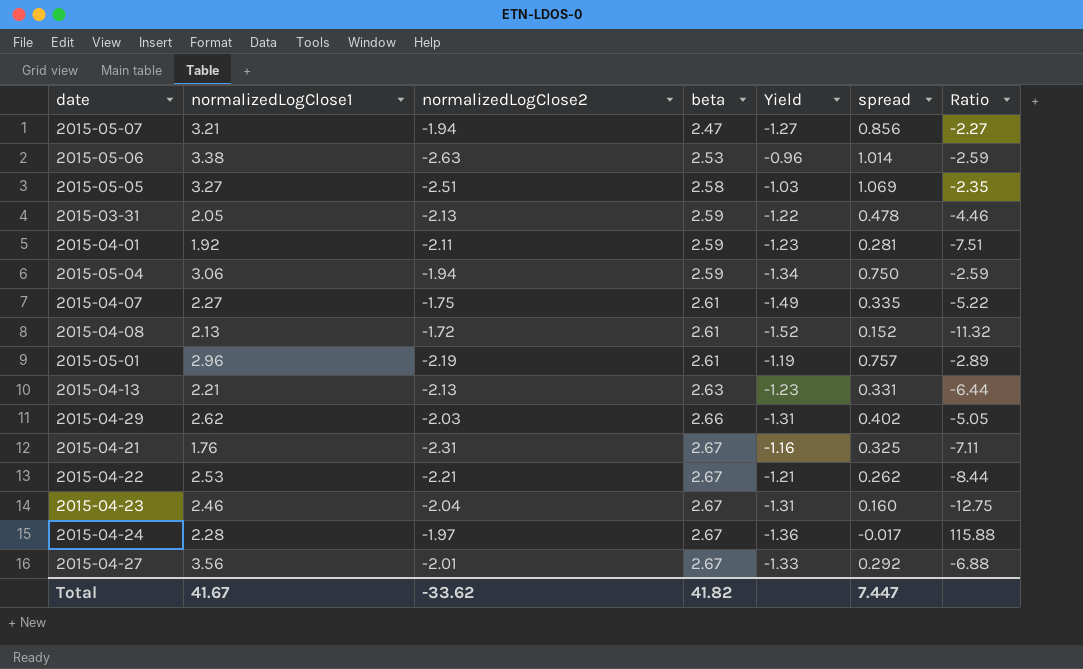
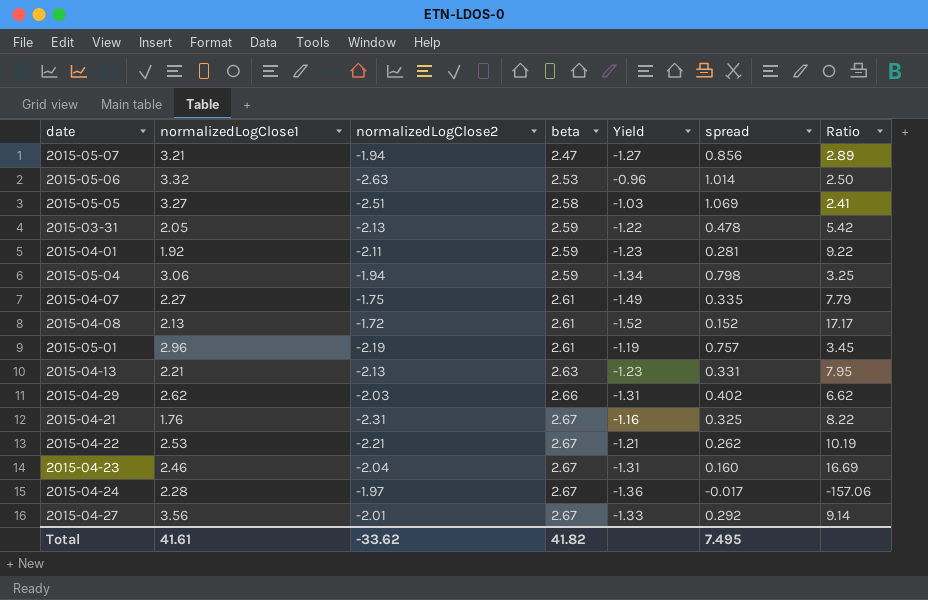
column Ratio | formula: [normalizedLogClose2] / [spread] -> [beta] / [spread]
2015-05-06 | normalizedLogClose1: 3.38 -> 3.32
2015-05-04 | spread: 0.750 -> 0.798
Total | normalizedLogClose1: 41.67 -> 41.61
Total | spread: 7.447 -> 7.495

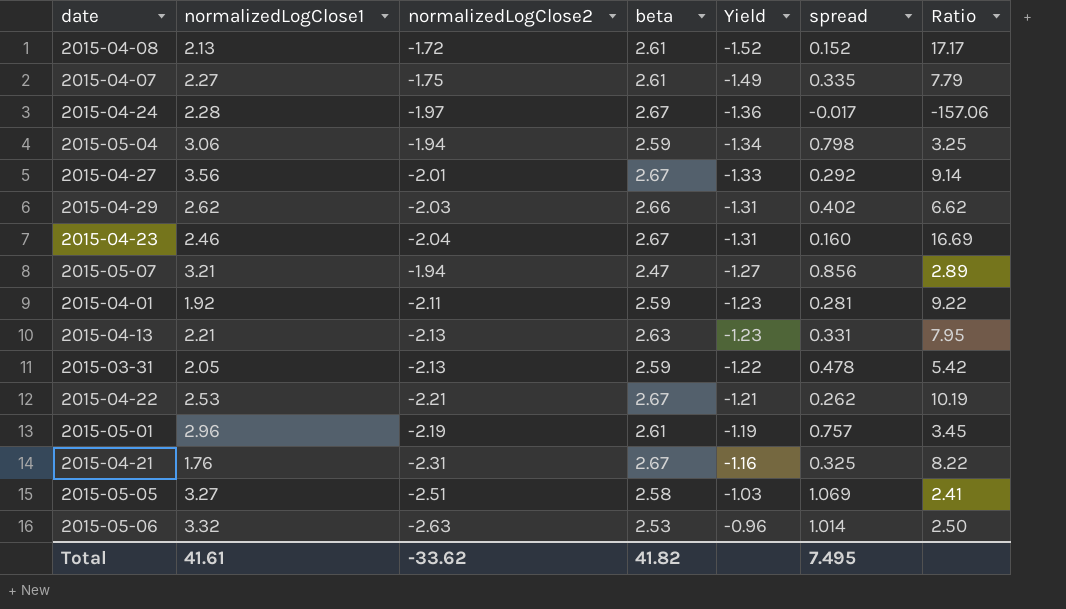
row order: beta ascending -> Yield ascending

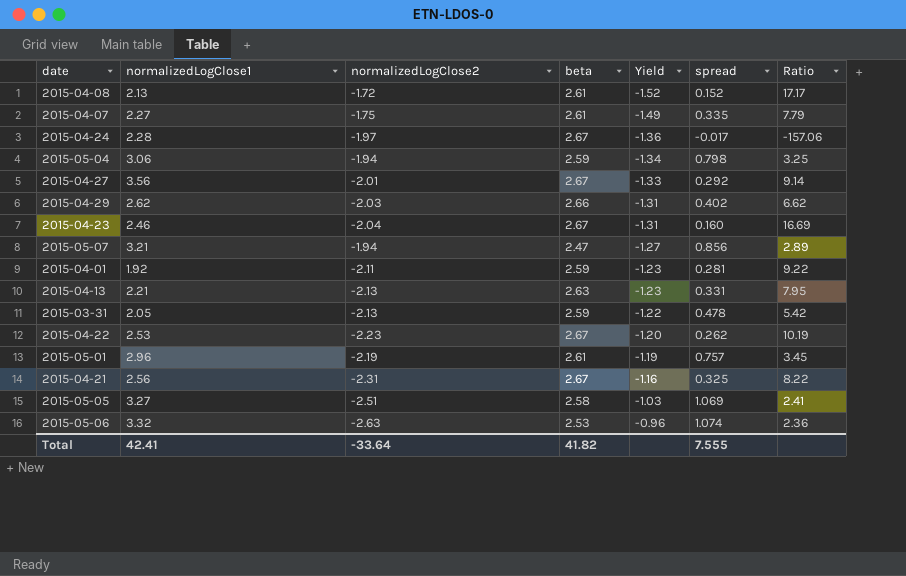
2015-04-22 | normalizedLogClose2: -2.21 -> -2.23
2015-04-22 | Yield: -1.21 -> -1.20
2015-04-21 | normalizedLogClose1: 1.76 -> 2.56
2015-05-06 | spread: 1.014 -> 1.074
2015-05-06 | Ratio: 2.50 -> 2.36
Total | normalizedLogClose1: 41.61 -> 42.41
Total | normalizedLogClose2: -33.62 -> -33.64
Total | spread: 7.495 -> 7.555

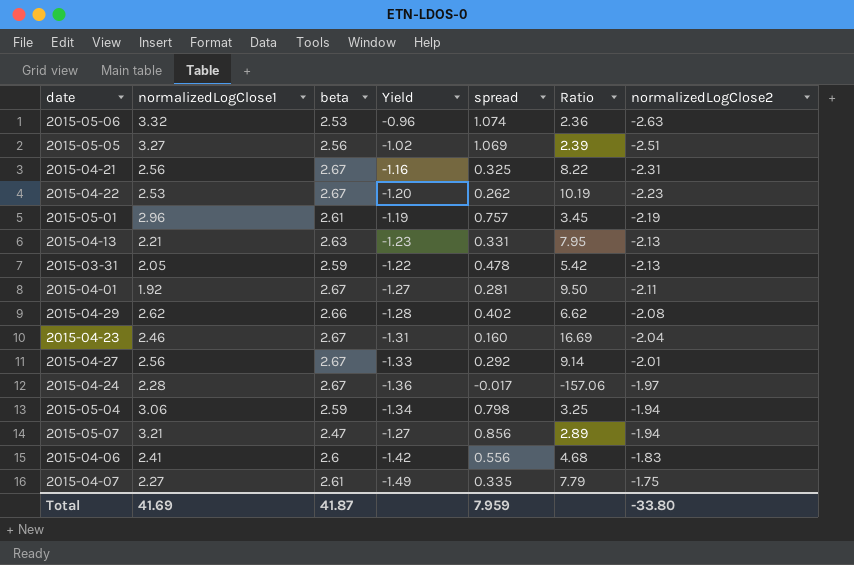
row order: Yield ascending -> normalizedLogClose2 ascending
column normalizedLogClose2 | position: 3 -> 7
row 2015-04-08: 2.13 | -1.72 | 2.61 | -1.52 | 0.152 | 17.17 -> none
2015-05-05 | beta: 2.58 -> 2.56
2015-05-05 | Yield: -1.03 -> -1.02
2015-05-05 | Ratio: 2.41 -> 2.39
2015-04-01 | beta: 2.59 -> 2.67
2015-04-01 | Yield: -1.23 -> -1.27
2015-04-01 | Ratio: 9.22 -> 9.50
2015-04-29 | Yield: -1.31 -> -1.28
2015-04-29 | normalizedLogClose2: -2.03 -> -2.08
2015-04-27 | normalizedLogClose1: 3.56 -> 2.56
row 2015-04-06: none -> 2.41 | 2.6 | -1.42 | 0.556 | 4.68 | -1.83
Total | normalizedLogClose1: 42.41 -> 41.69
Total | beta: 41.82 -> 41.87
Total | spread: 7.555 -> 7.959
Total | normalizedLogClose2: -33.64 -> -33.80

